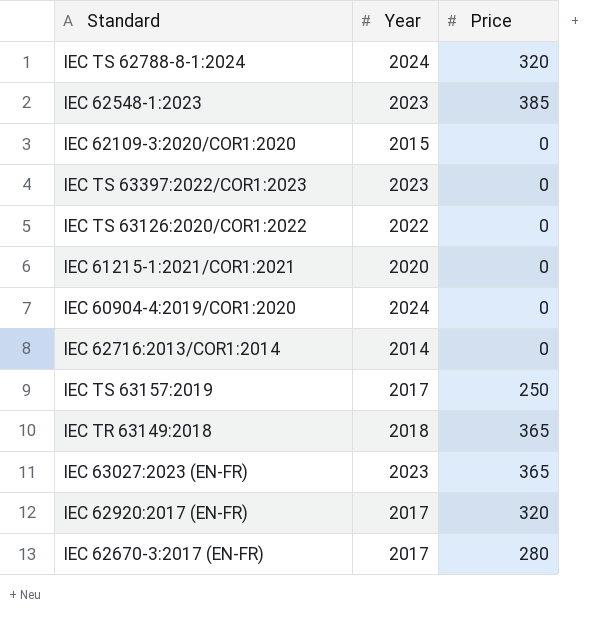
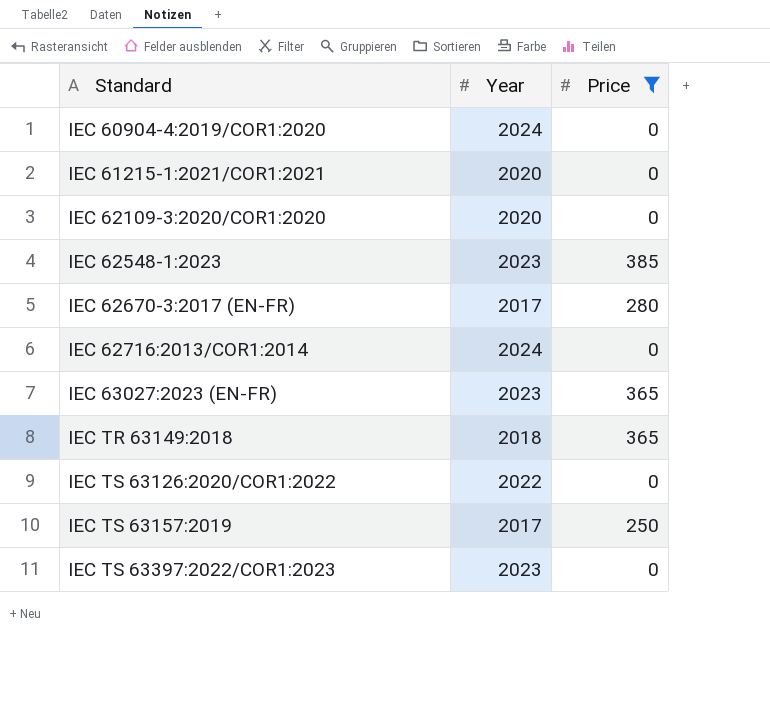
filter: none -> Price != 320
row order: none -> Standard ascending
IEC 62109-3:2020/COR1:2020 | Year: 2015 -> 2020
IEC 62716:2013/COR1:2014 | Year: 2014 -> 2024

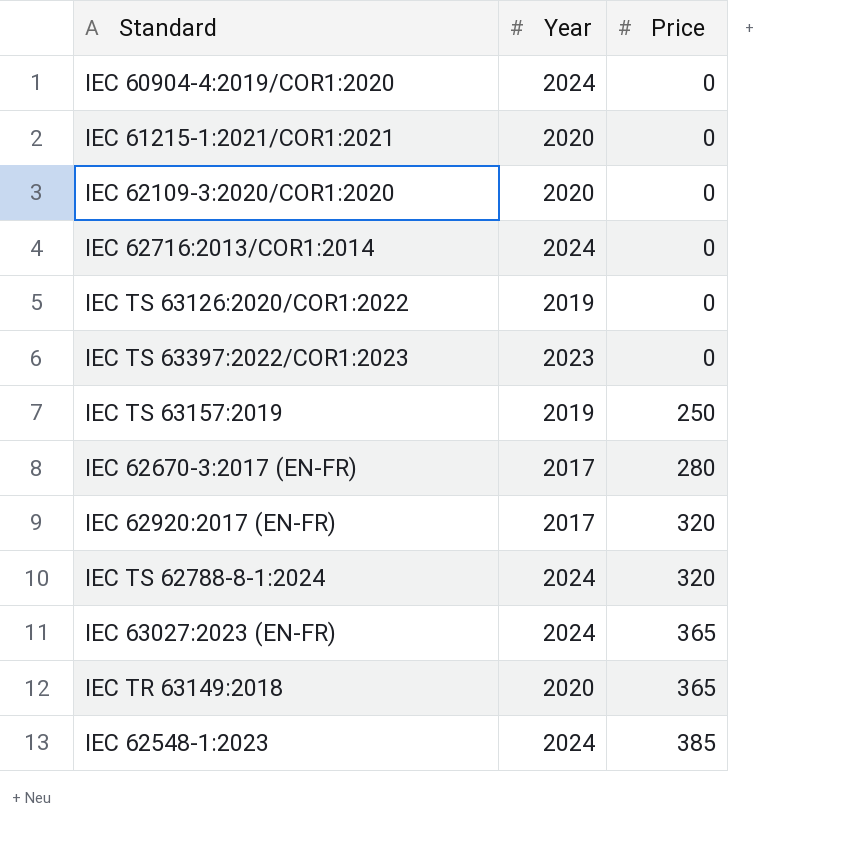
filter: Price != 320 -> none
row order: Standard ascending -> Price ascending
IEC TS 63126:2020/COR1:2022 | Year: 2022 -> 2019
IEC TS 63157:2019 | Year: 2017 -> 2019
IEC 63027:2023 (EN-FR) | Year: 2023 -> 2024
IEC TR 63149:2018 | Year: 2018 -> 2020
IEC 62548-1:2023 | Year: 2023 -> 2024

